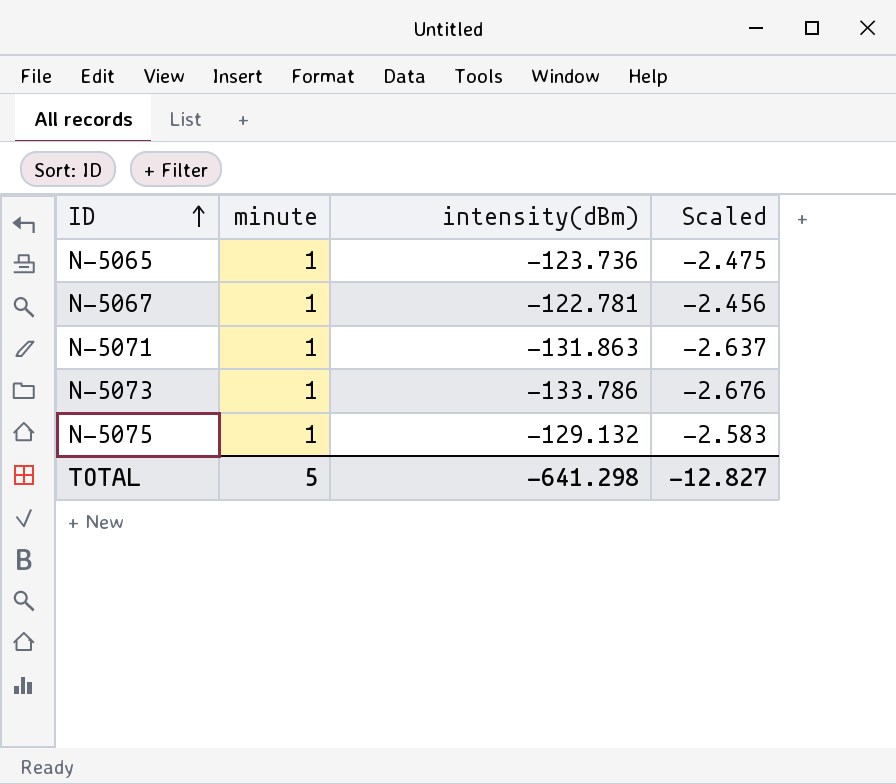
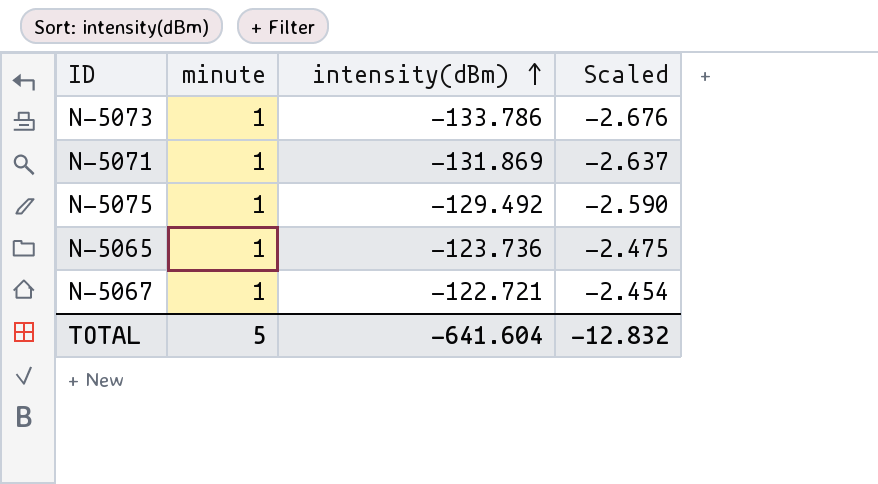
row order: ID ascending -> intensity(dBm) ascending
N-5071 | intensity(dBm): -131.863 -> -131.869
N-5075 | intensity(dBm): -129.132 -> -129.492
N-5075 | Scaled: -2.583 -> -2.590
N-5067 | intensity(dBm): -122.781 -> -122.721
N-5067 | Scaled: -2.456 -> -2.454
TOTAL | intensity(dBm): -641.298 -> -641.604
TOTAL | Scaled: -12.827 -> -12.832

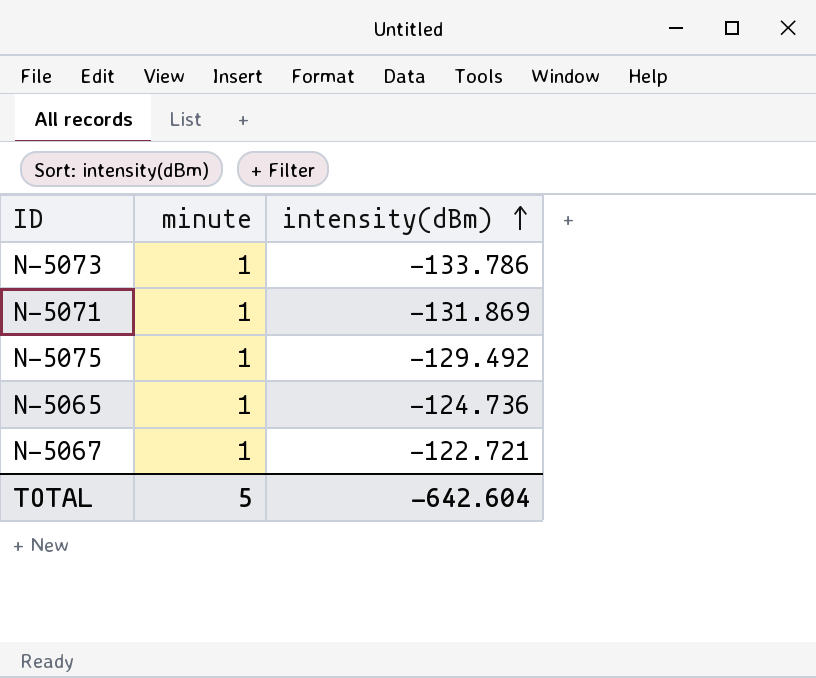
column Scaled | formula: [intensity(dBm)] * 0.02 -> none
N-5065 | intensity(dBm): -123.736 -> -124.736
TOTAL | intensity(dBm): -641.604 -> -642.604

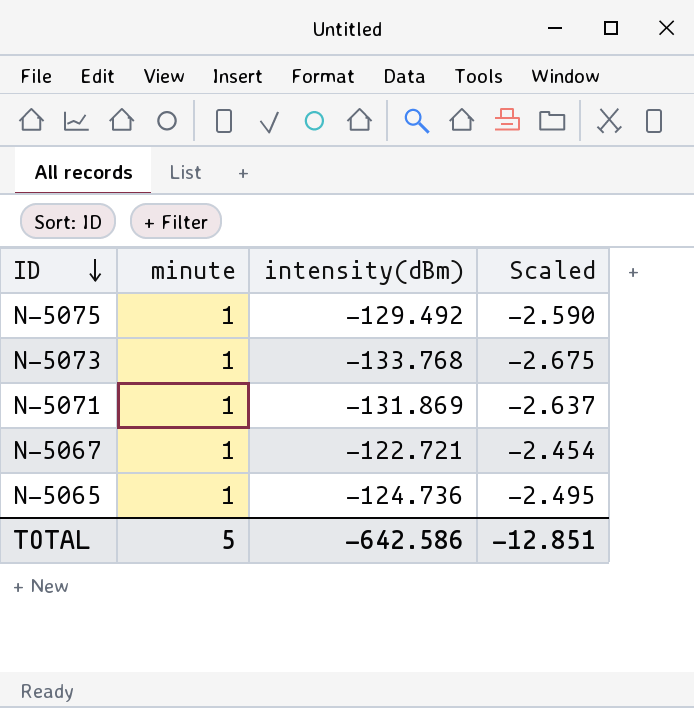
row order: intensity(dBm) ascending -> ID descending
column Scaled | formula: none -> [intensity(dBm)] * 0.02
N-5073 | intensity(dBm): -133.786 -> -133.768
TOTAL | intensity(dBm): -642.604 -> -642.586

